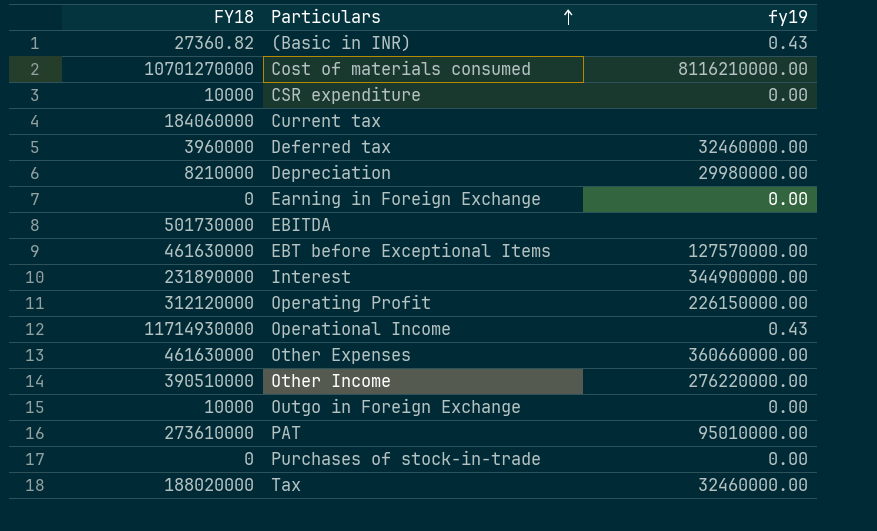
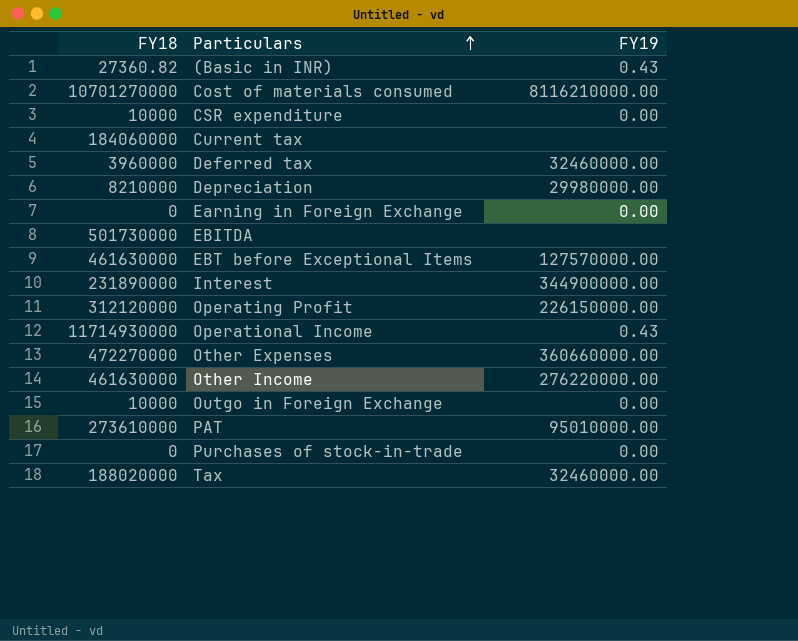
column name: fy19 -> FY19
Other Expenses | FY18: 461630000 -> 472270000
Other Income | FY18: 390510000 -> 461630000

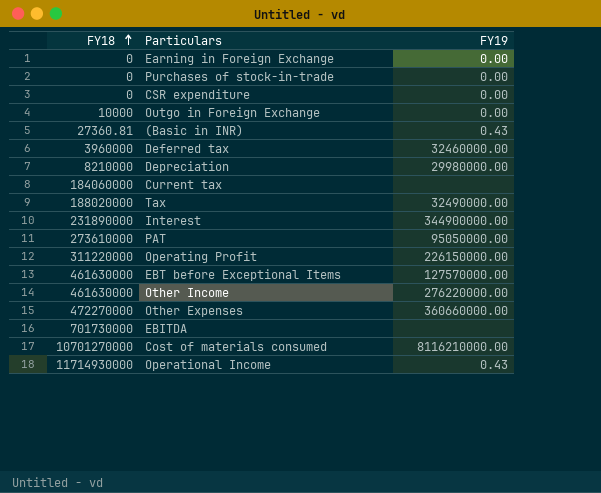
row order: Particulars ascending -> FY18 ascending
CSR expenditure | FY18: 10000 -> 0
(Basic in INR) | FY18: 27360.82 -> 27360.81
Tax | FY19: 32460000.00 -> 32490000.00
PAT | FY19: 95010000.00 -> 95050000.00
Operating Profit | FY18: 312120000 -> 311220000
EBITDA | FY18: 501730000 -> 701730000

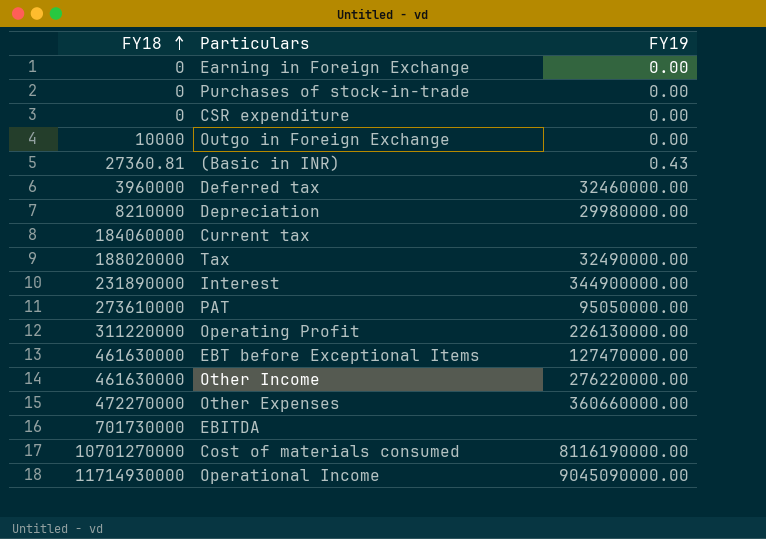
Operating Profit | FY19: 226150000.00 -> 226130000.00
EBT before Exceptional Items | FY19: 127570000.00 -> 127470000.00
Cost of materials consumed | FY19: 8116210000.00 -> 8116190000.00
Operational Income | FY19: 0.43 -> 9045090000.00

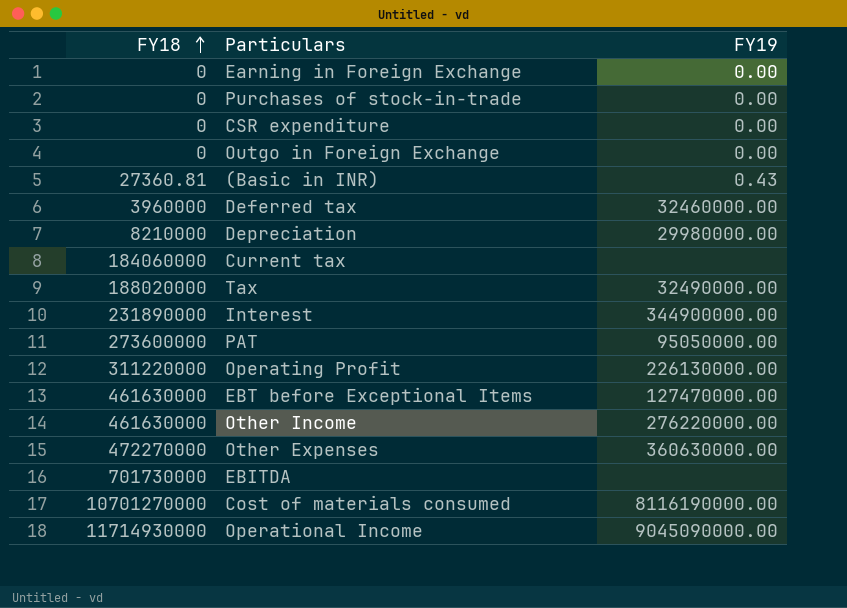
Outgo in Foreign Exchange | FY18: 10000 -> 0
PAT | FY18: 273610000 -> 273600000
Other Expenses | FY19: 360660000.00 -> 360630000.00

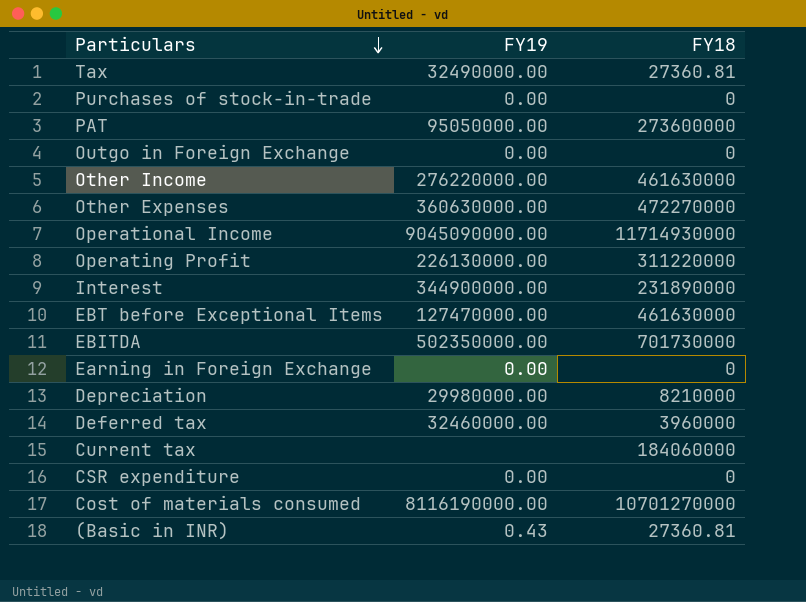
row order: FY18 ascending -> Particulars descending
column FY18 | position: 1 -> 3
Tax | FY18: 188020000 -> 27360.81
EBITDA | FY19: none -> 502350000.00

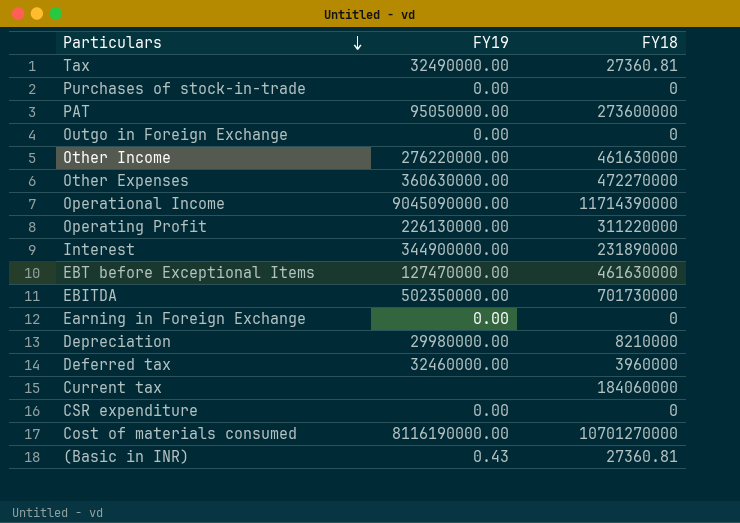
Operational Income | FY18: 11714930000 -> 11714390000

